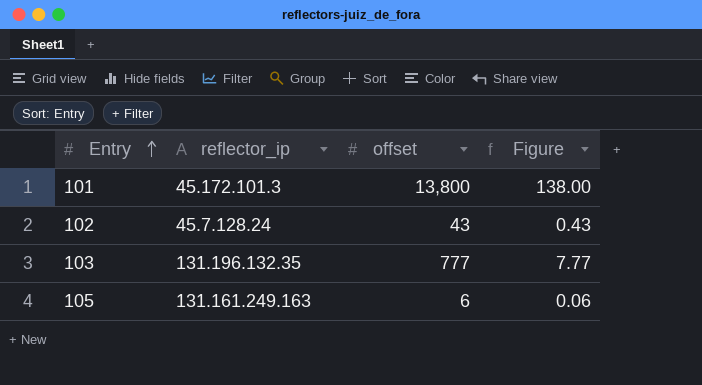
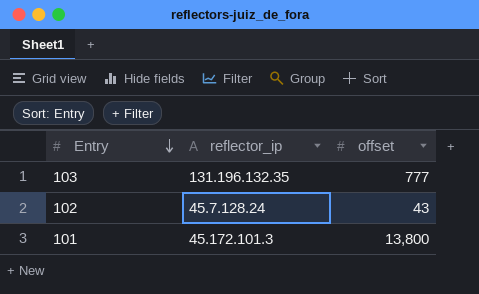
row order: Entry ascending -> Entry descending
column Figure | formula: [offset] * 0.01 -> none
row 105: 131.161.249.163 | 6 | 0.06 -> none

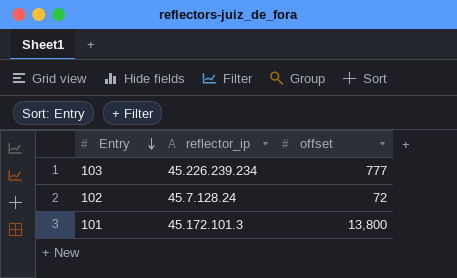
103 | reflector_ip: 131.196.132.35 -> 45.226.239.234
102 | offset: 43 -> 72

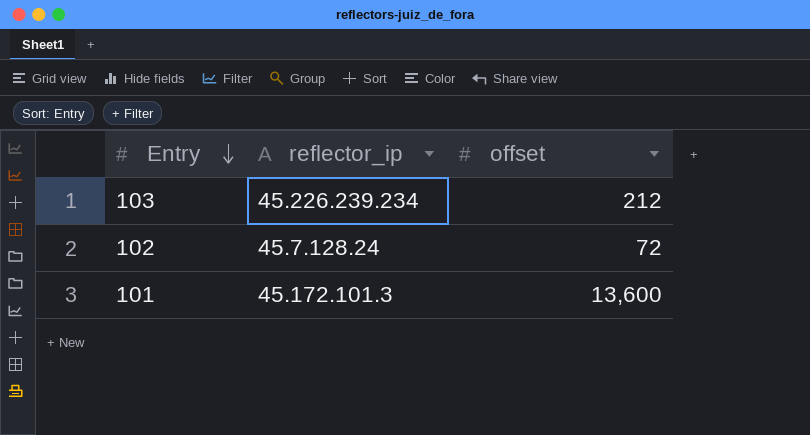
103 | offset: 777 -> 212
101 | offset: 13,800 -> 13,600

